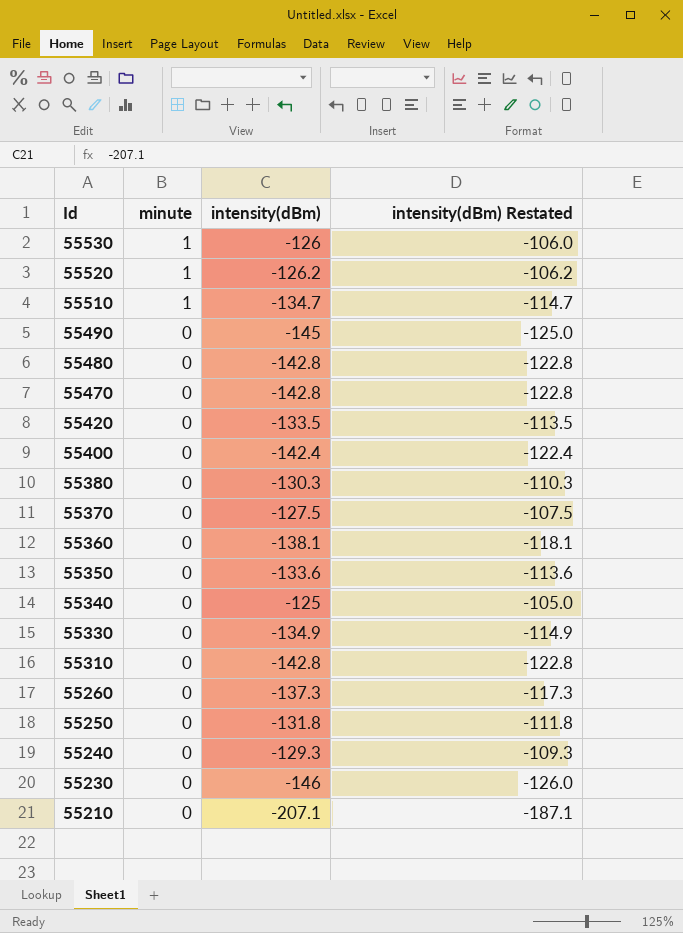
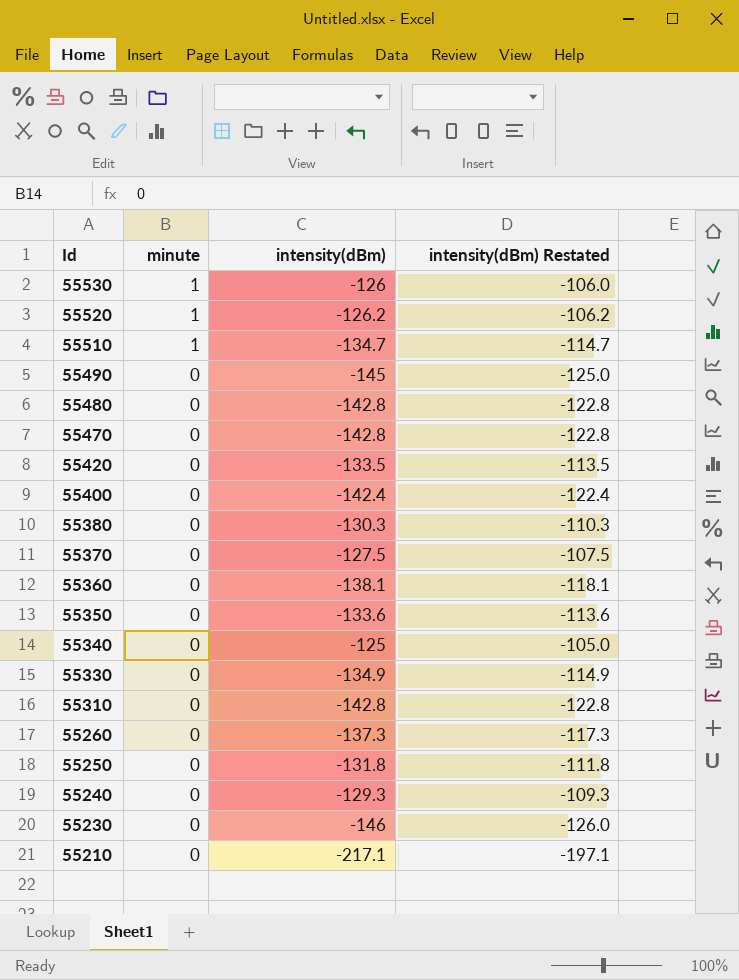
55210 | intensity(dBm): -207.1 -> -217.1
55210 | intensity(dBm) Restated: -187.1 -> -197.1

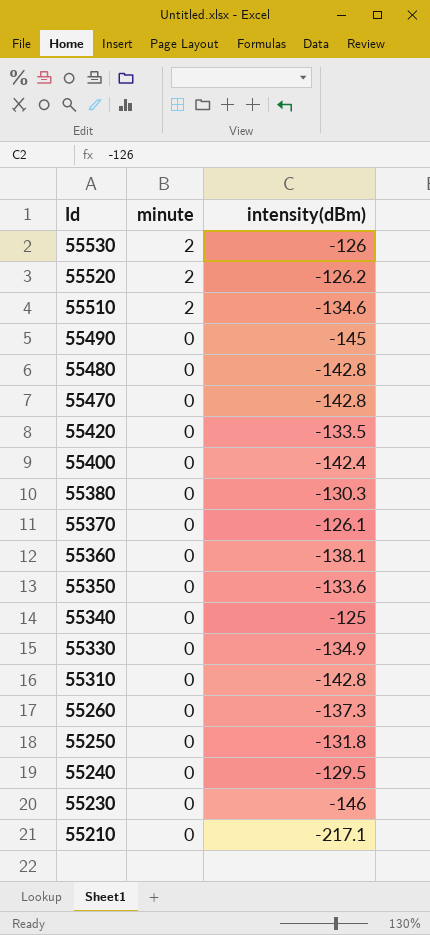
column intensity(dBm) Restated | formula: [intensity(dBm)] + 20 -> none
55530 | minute: 1 -> 2
55520 | minute: 1 -> 2
55510 | minute: 1 -> 2
55510 | intensity(dBm): -134.7 -> -134.6
55370 | intensity(dBm): -127.5 -> -126.1
55240 | intensity(dBm): -129.3 -> -129.5

